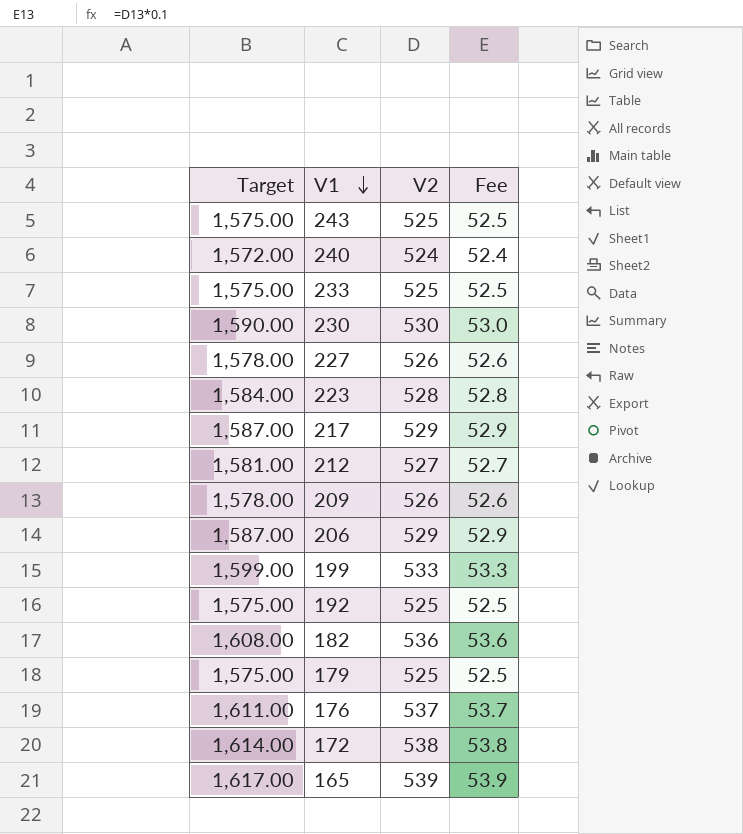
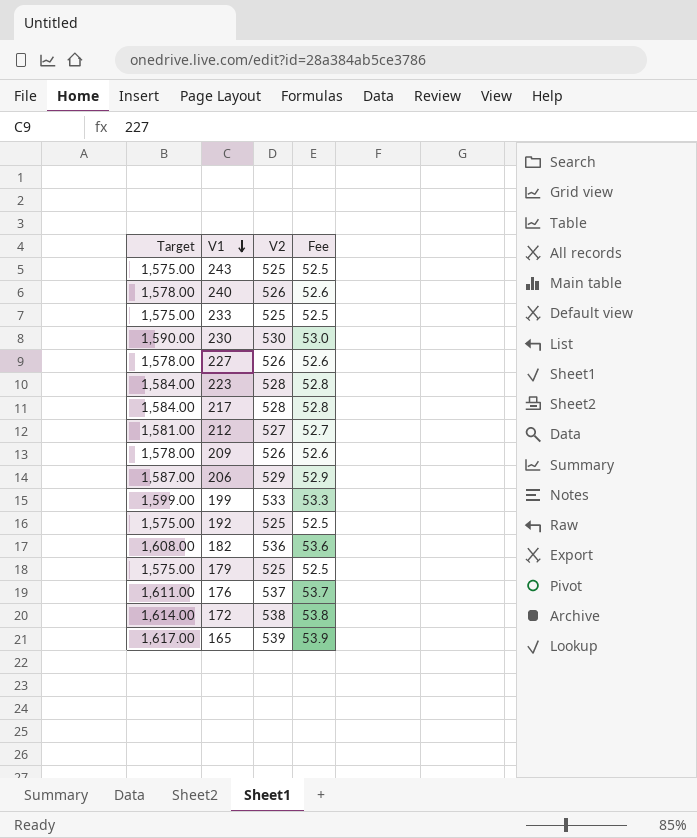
240 | Target: 1,572.00 -> 1,578.00
240 | V2: 524 -> 526
240 | Fee: 52.4 -> 52.6
217 | Target: 1,587.00 -> 1,584.00
217 | V2: 529 -> 528
217 | Fee: 52.9 -> 52.8

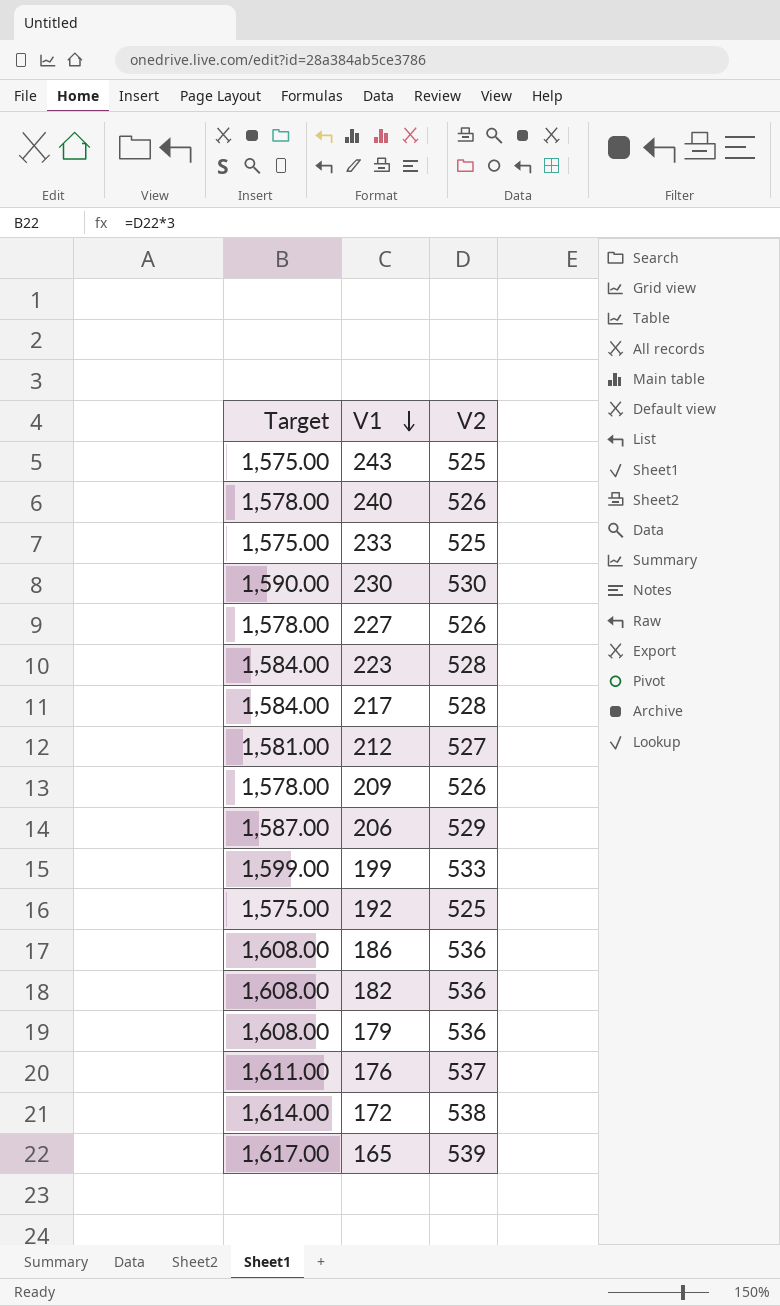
column Fee | formula: [V2] * 0.1 -> none
row 186: none -> 1,608.00 | 536
179 | Target: 1,575.00 -> 1,608.00
179 | V2: 525 -> 536

